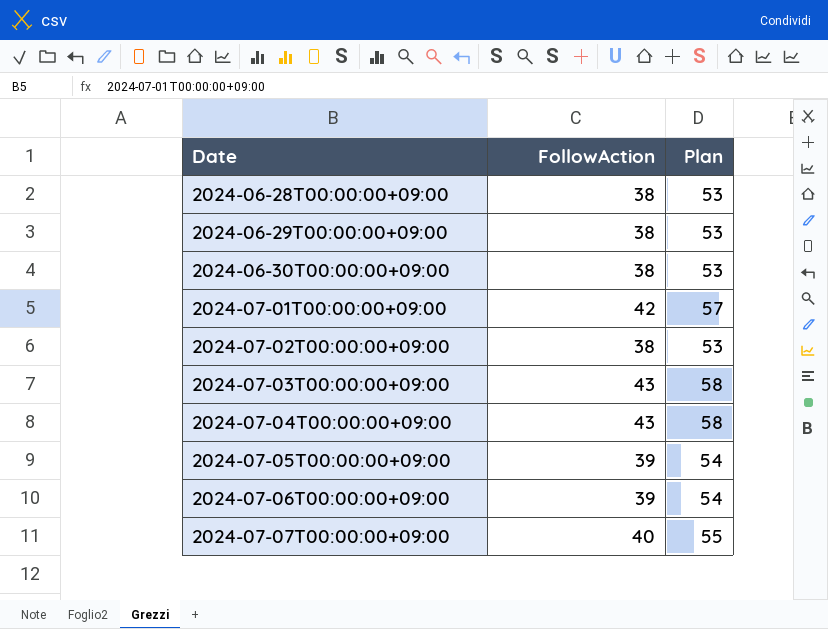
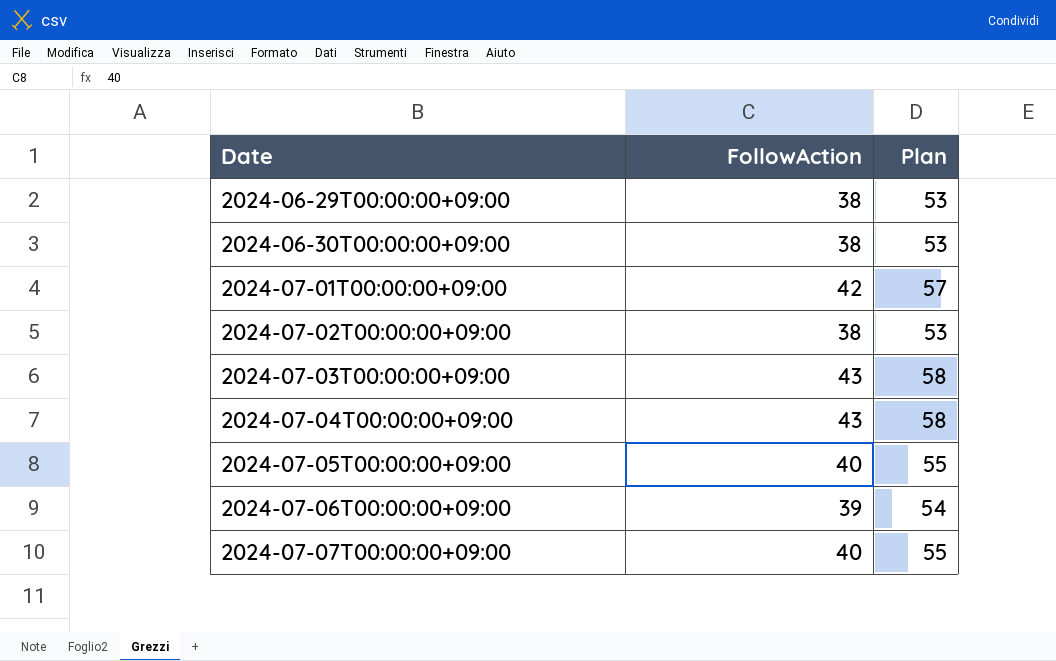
row 2024-06-28T00:00:00+09:00: 38 | 53 -> none
2024-07-05T00:00:00+09:00 | FollowAction: 39 -> 40
2024-07-05T00:00:00+09:00 | Plan: 54 -> 55

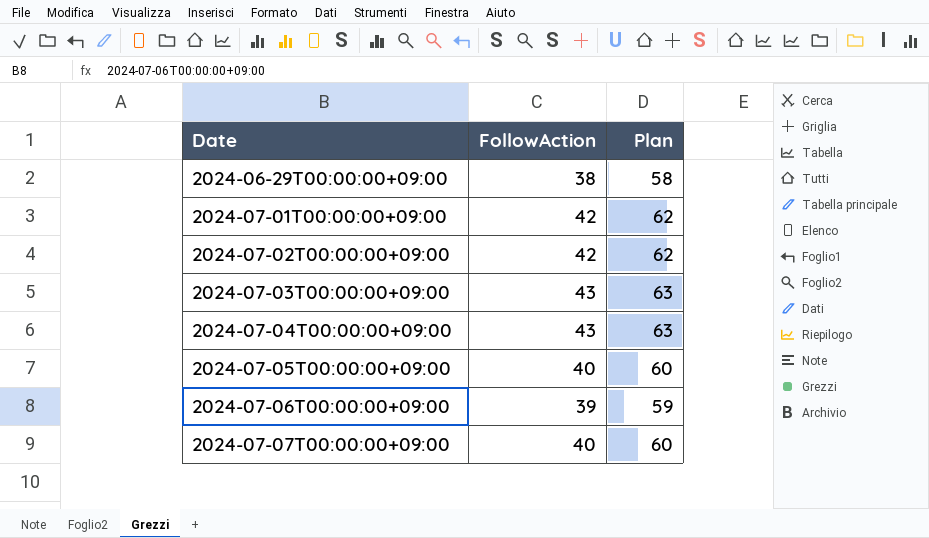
column Plan | formula: [FollowAction] + 15 -> [FollowAction] + 20
row 2024-06-30T00:00:00+09:00: 38 | 53 -> none
2024-07-02T00:00:00+09:00 | FollowAction: 38 -> 42

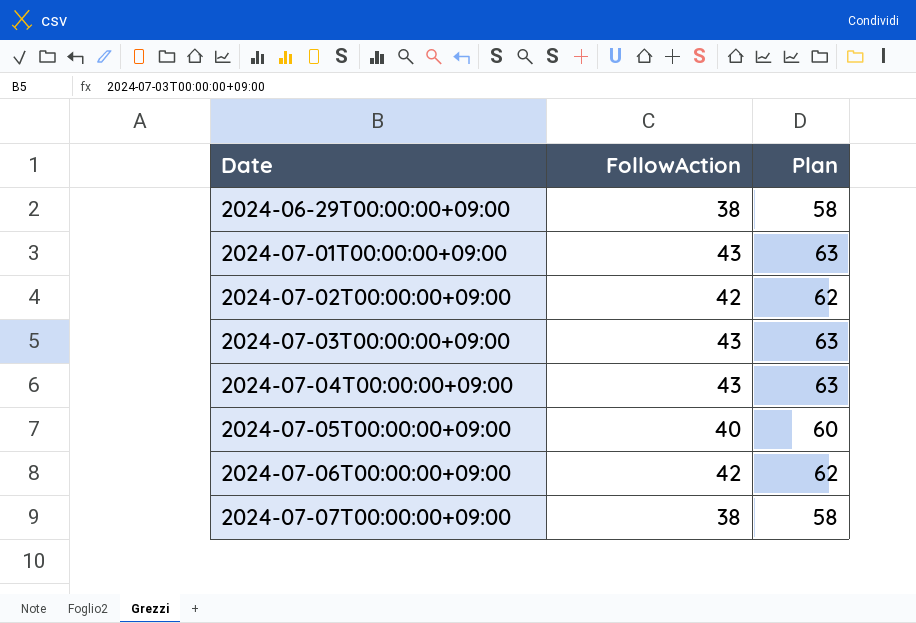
2024-07-01T00:00:00+09:00 | FollowAction: 42 -> 43
2024-07-01T00:00:00+09:00 | Plan: 62 -> 63
2024-07-06T00:00:00+09:00 | FollowAction: 39 -> 42
2024-07-06T00:00:00+09:00 | Plan: 59 -> 62
2024-07-07T00:00:00+09:00 | FollowAction: 40 -> 38
2024-07-07T00:00:00+09:00 | Plan: 60 -> 58

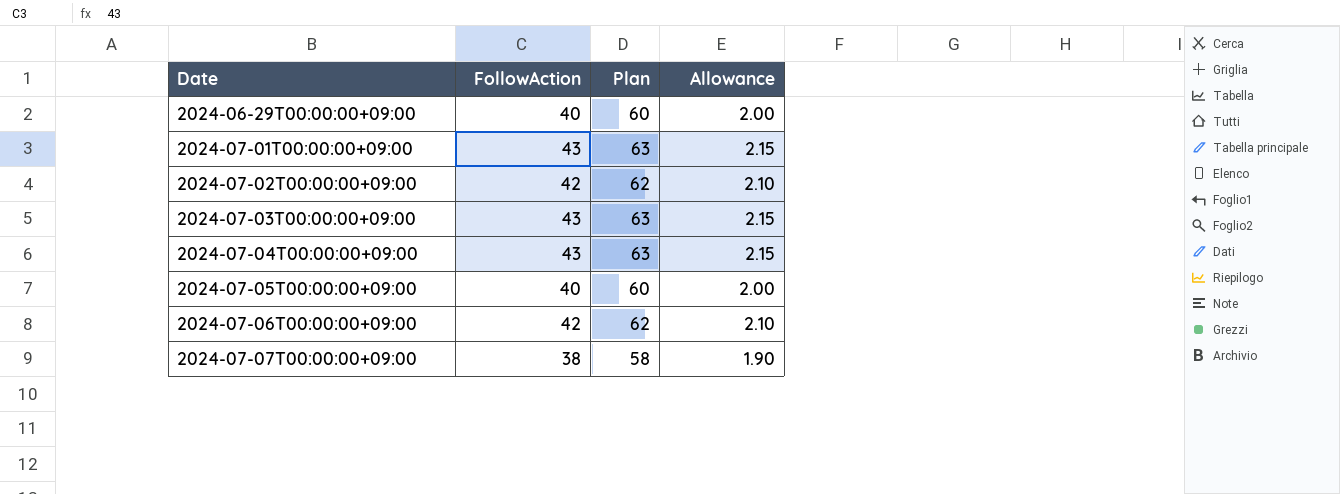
column Allowance | formula: none -> [FollowAction] * 0.05
2024-06-29T00:00:00+09:00 | FollowAction: 38 -> 40
2024-06-29T00:00:00+09:00 | Plan: 58 -> 60

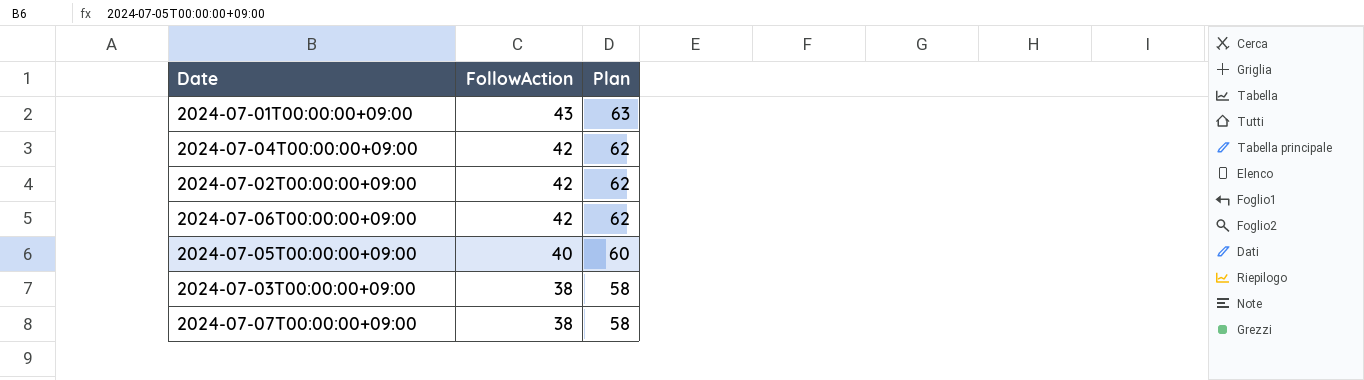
row order: Date ascending -> FollowAction descending
column Allowance | formula: [FollowAction] * 0.05 -> none
row 2024-06-29T00:00:00+09:00: 40 | 60 | 2.00 -> none
2024-07-04T00:00:00+09:00 | FollowAction: 43 -> 42
2024-07-04T00:00:00+09:00 | Plan: 63 -> 62
2024-07-03T00:00:00+09:00 | FollowAction: 43 -> 38
2024-07-03T00:00:00+09:00 | Plan: 63 -> 58

